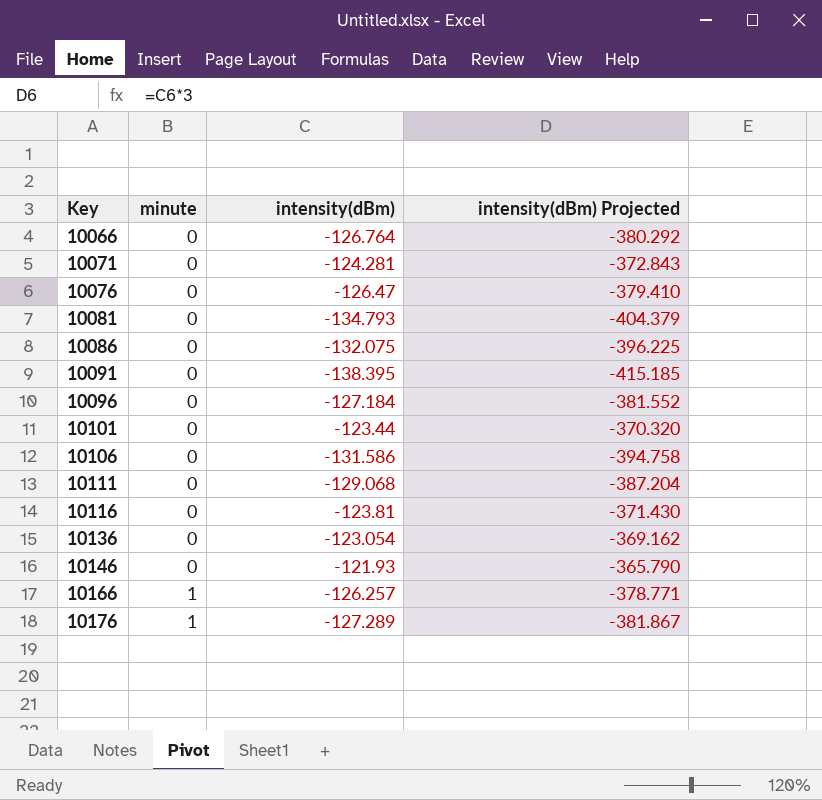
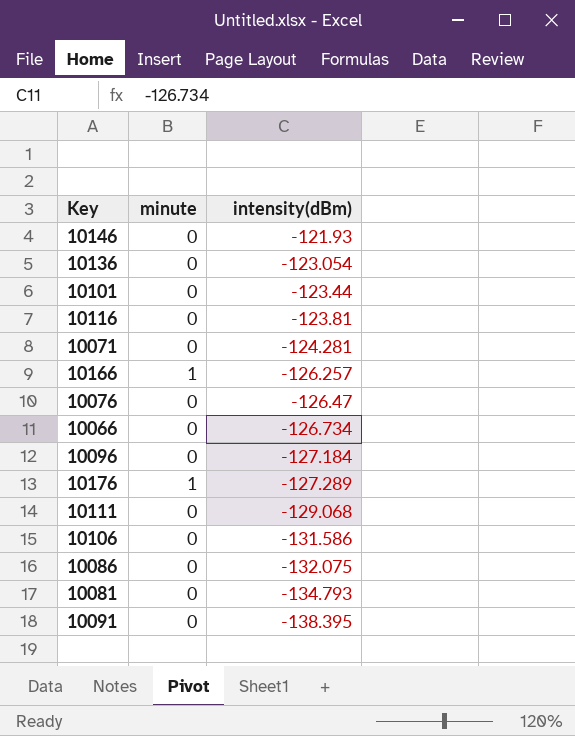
row order: Key ascending -> intensity(dBm) descending
column intensity(dBm) Projected | formula: [intensity(dBm)] * 3 -> none
10066 | intensity(dBm): -126.764 -> -126.734

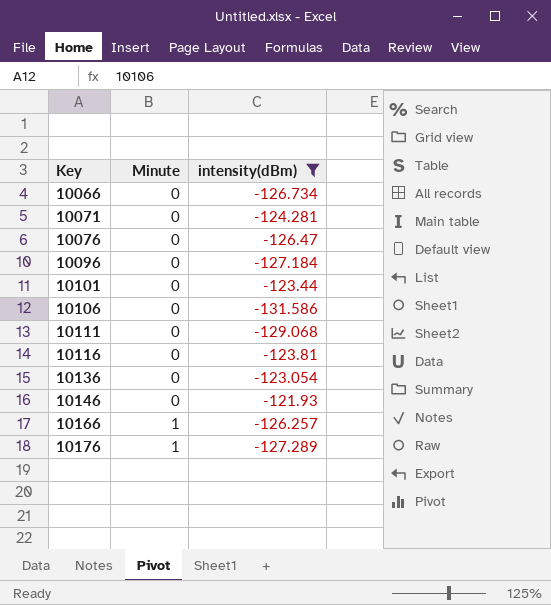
filter: none -> intensity(dBm) >= -131.586
row order: intensity(dBm) descending -> Key ascending
column name: minute -> Minute

